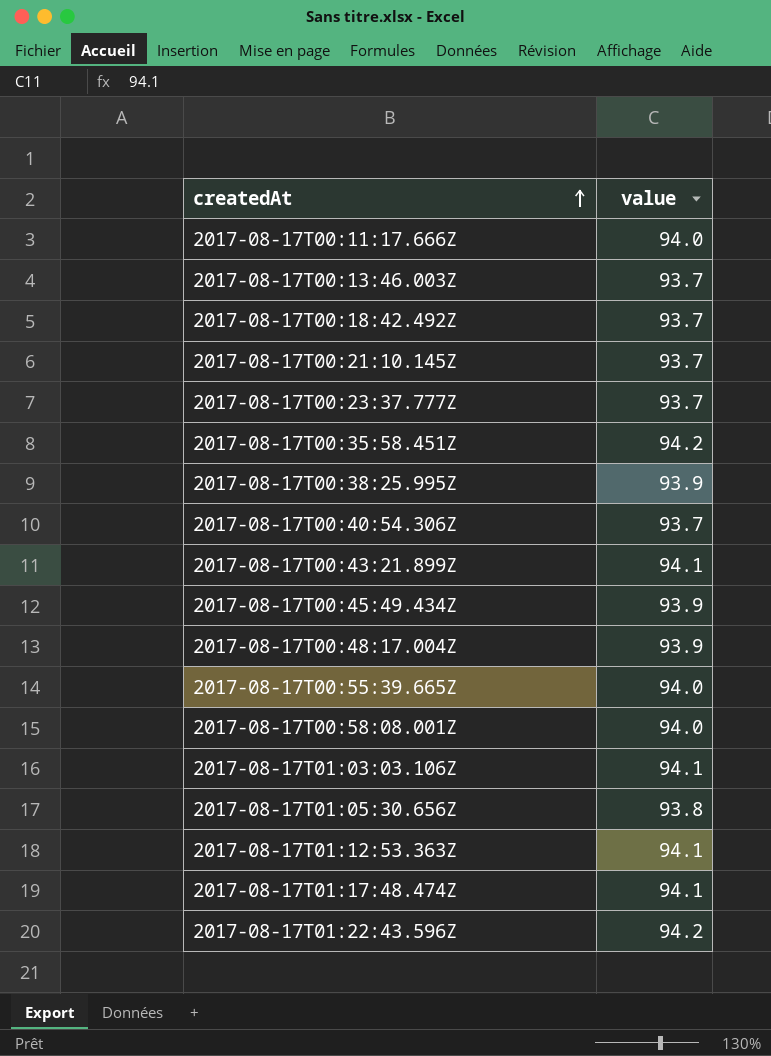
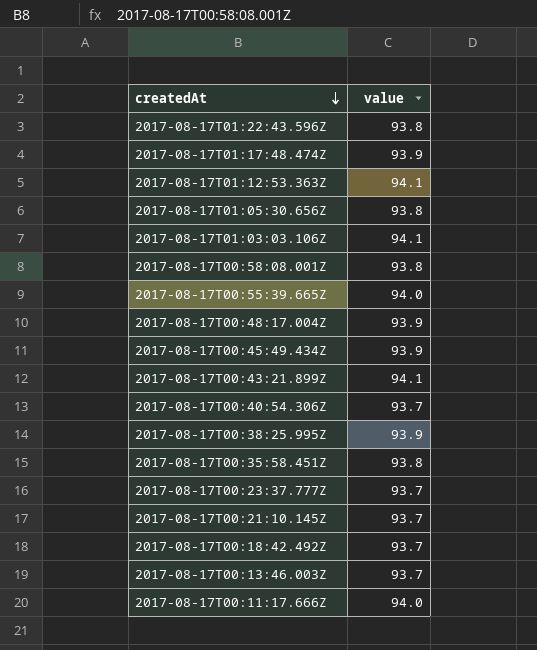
row order: createdAt ascending -> createdAt descending
2017-08-17T01:22:43.596Z | value: 94.2 -> 93.8
2017-08-17T01:17:48.474Z | value: 94.1 -> 93.9
2017-08-17T00:58:08.001Z | value: 94.0 -> 93.8
2017-08-17T00:35:58.451Z | value: 94.2 -> 93.8

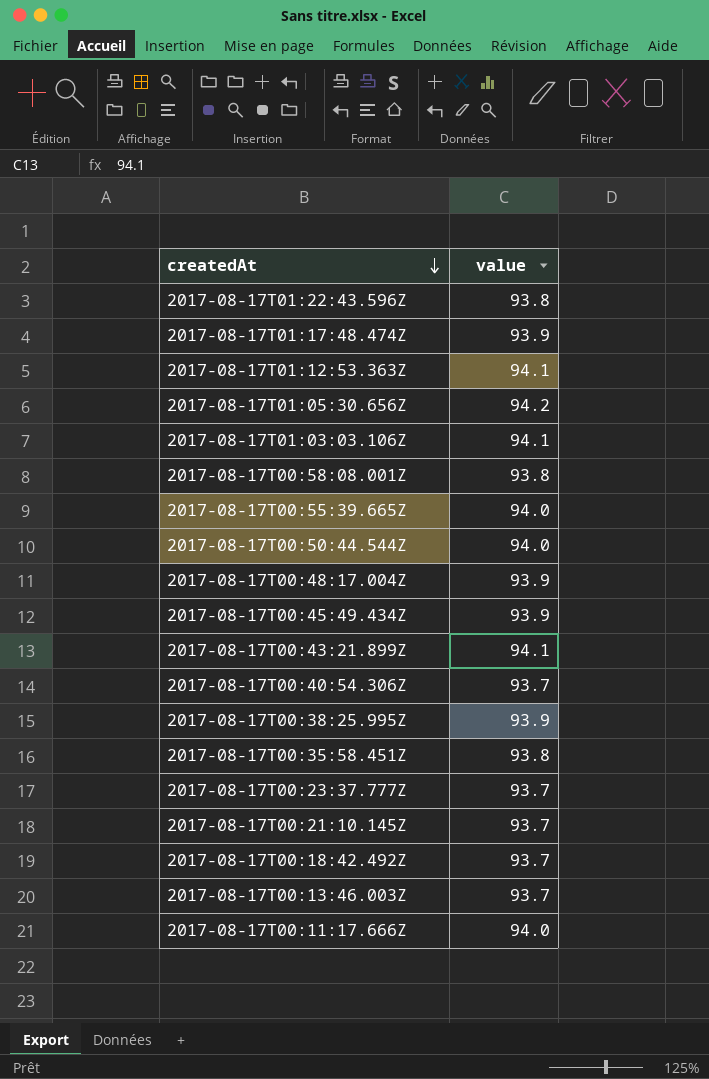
2017-08-17T01:05:30.656Z | value: 93.8 -> 94.2
row 2017-08-17T00:50:44.544Z: none -> 94.0

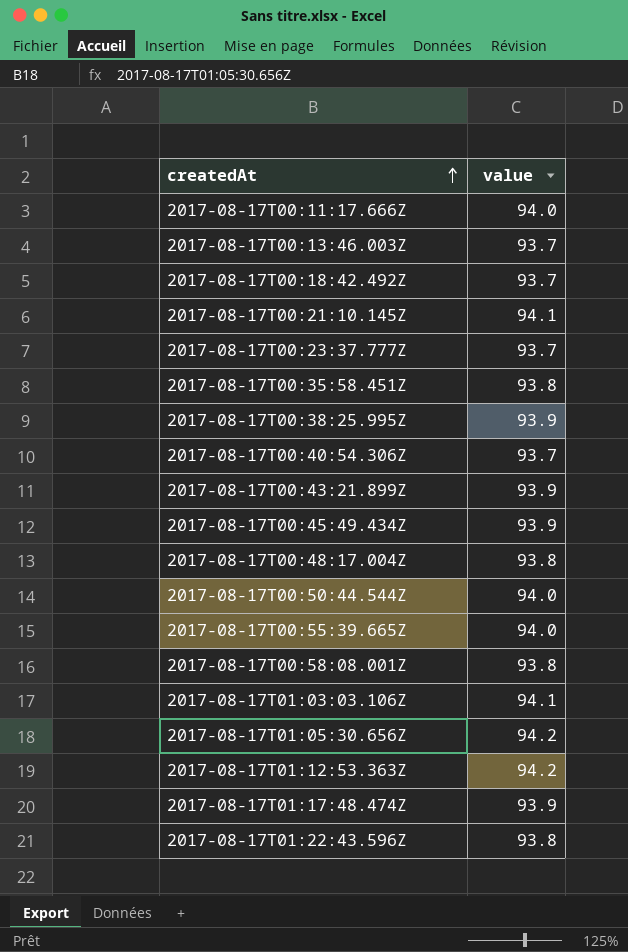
row order: createdAt descending -> createdAt ascending
2017-08-17T00:21:10.145Z | value: 93.7 -> 94.1
2017-08-17T00:43:21.899Z | value: 94.1 -> 93.9
2017-08-17T00:48:17.004Z | value: 93.9 -> 93.8
2017-08-17T01:12:53.363Z | value: 94.1 -> 94.2

